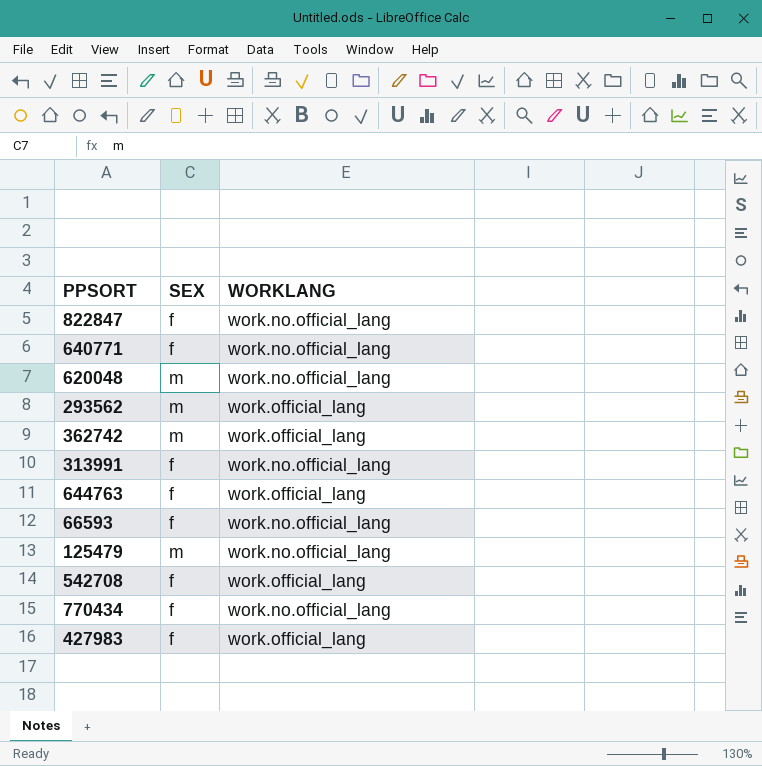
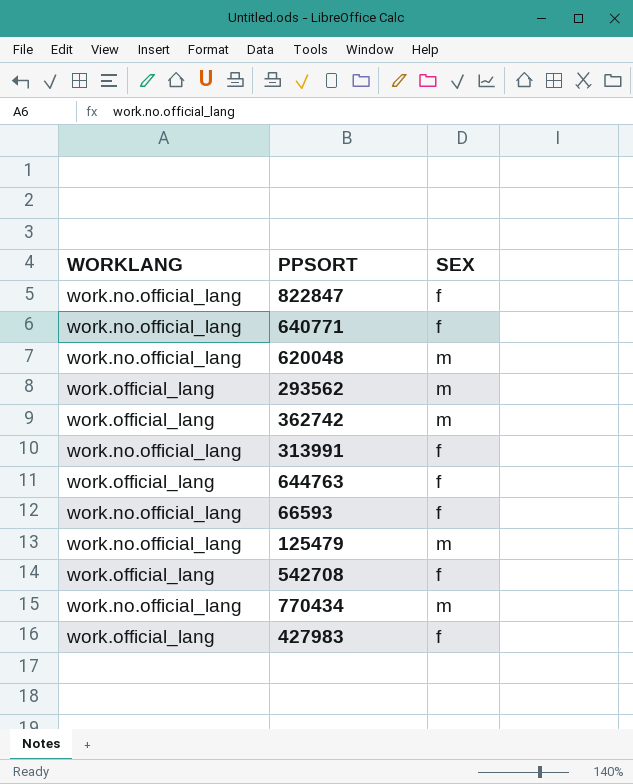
column WORKLANG | position: 3 -> 1
770434 | SEX: f -> m

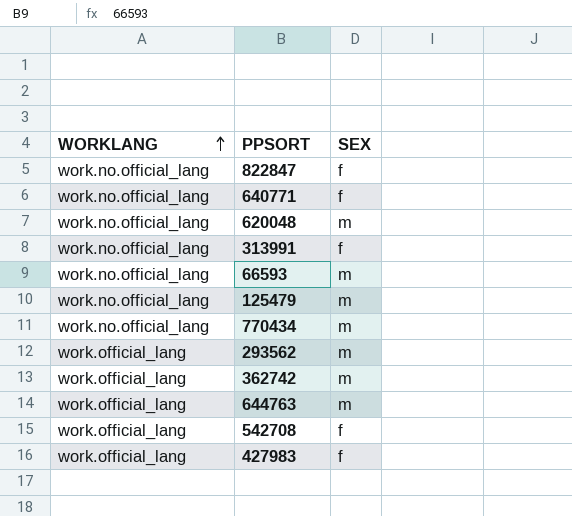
row order: none -> WORKLANG ascending
66593 | SEX: f -> m
644763 | SEX: f -> m

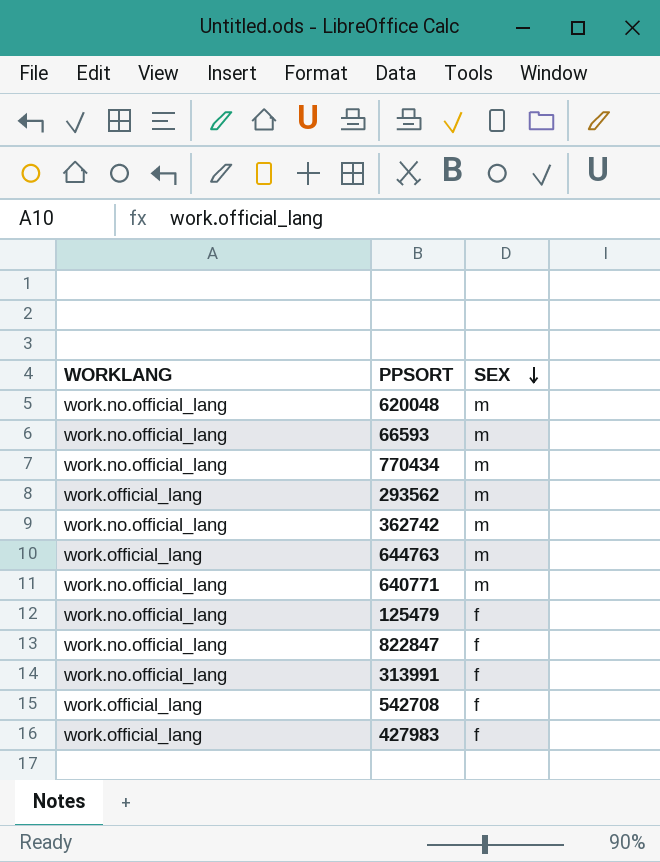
row order: WORKLANG ascending -> SEX descending
362742 | WORKLANG: work.official_lang -> work.no.official_lang
640771 | SEX: f -> m
125479 | SEX: m -> f

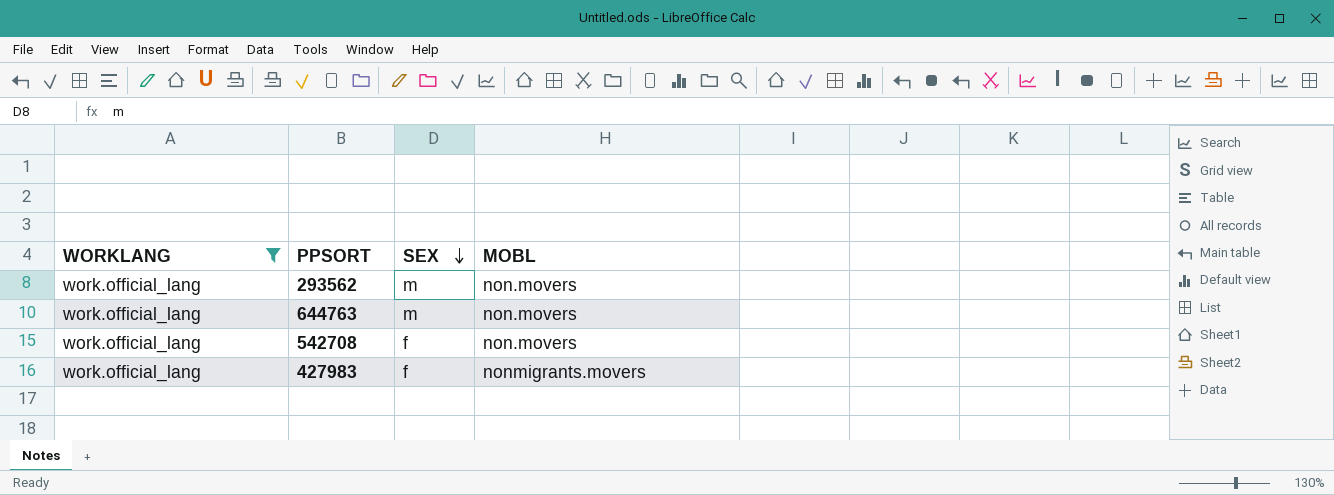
filter: none -> WORKLANG = work.official_lang
column MOBL | position: none -> 4

